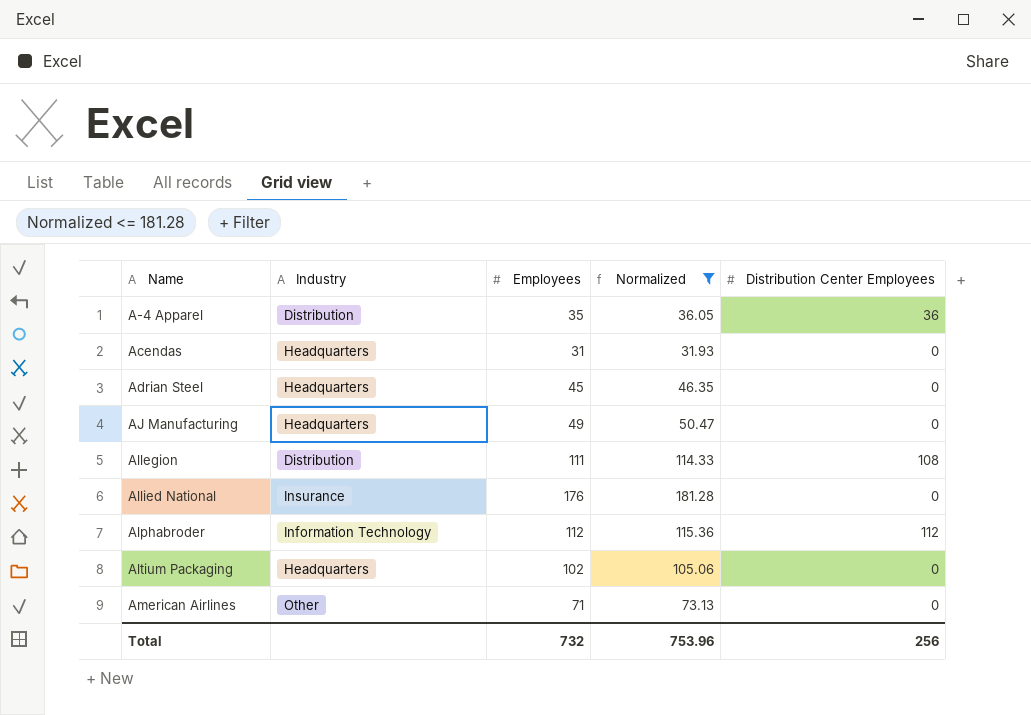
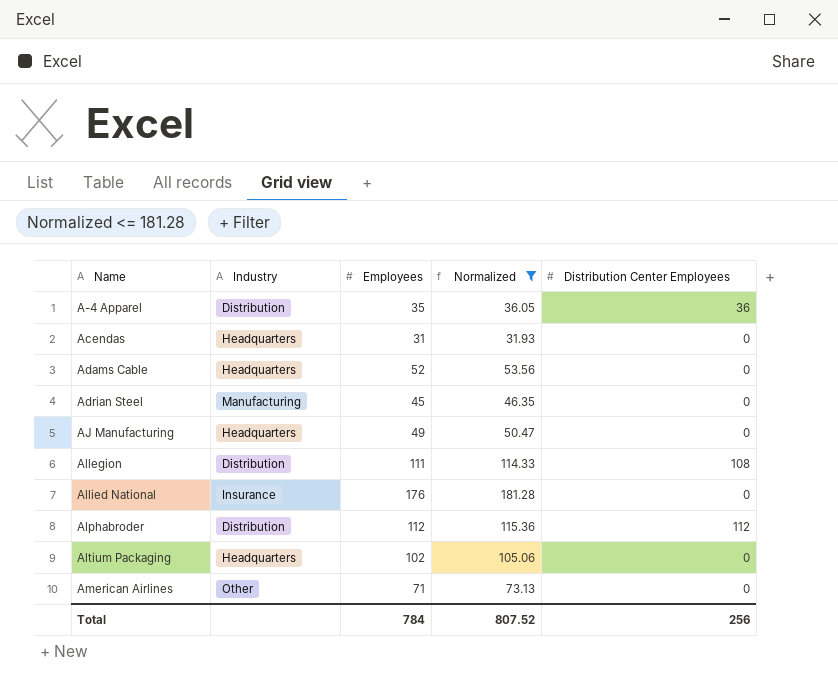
row Adams Cable: none -> Headquarters | 52 | 53.56 | 0
Adrian Steel | Industry: Headquarters -> Manufacturing
Alphabroder | Industry: Information Technology -> Distribution
Total | Employees: 732 -> 784
Total | Normalized: 753.96 -> 807.52

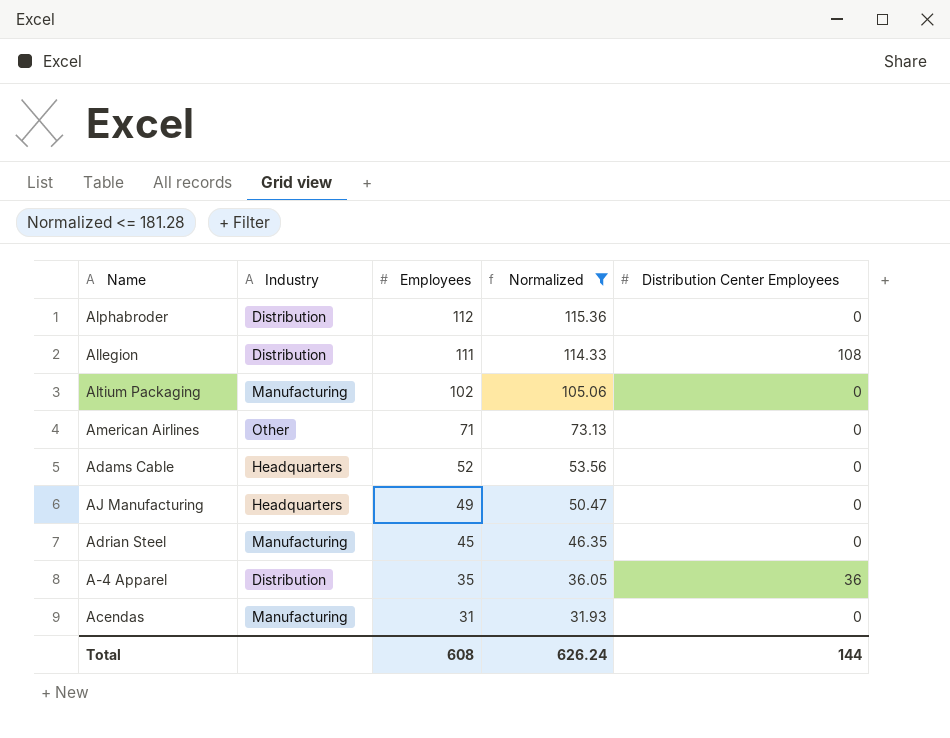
row order: Name ascending -> Employees descending
row Allied National: Insurance | 176 | 181.28 | 0 -> none
Alphabroder | Distribution Center Employees: 112 -> 0
Altium Packaging | Industry: Headquarters -> Manufacturing
Acendas | Industry: Headquarters -> Manufacturing
Total | Employees: 784 -> 608
Total | Normalized: 807.52 -> 626.24
Total | Distribution Center Employees: 256 -> 144

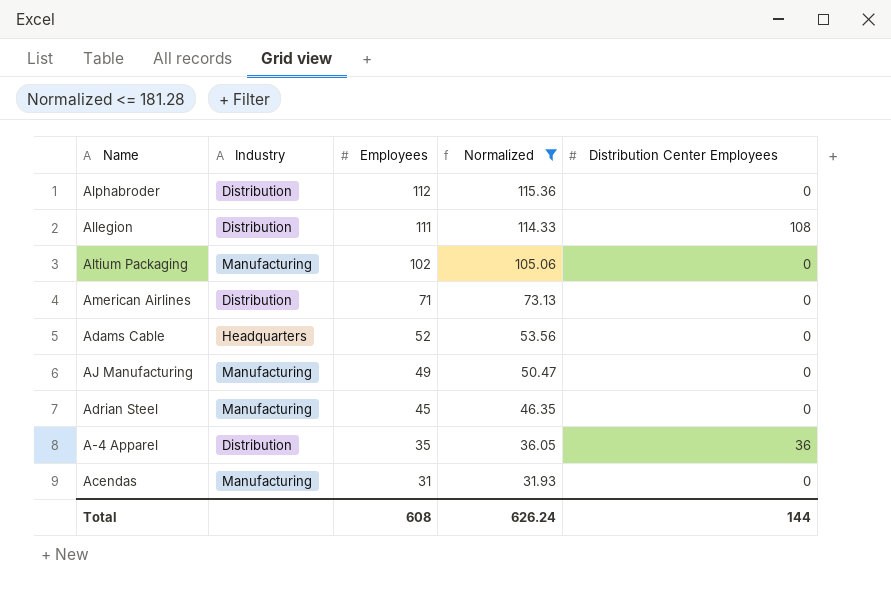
American Airlines | Industry: Other -> Distribution
AJ Manufacturing | Industry: Headquarters -> Manufacturing

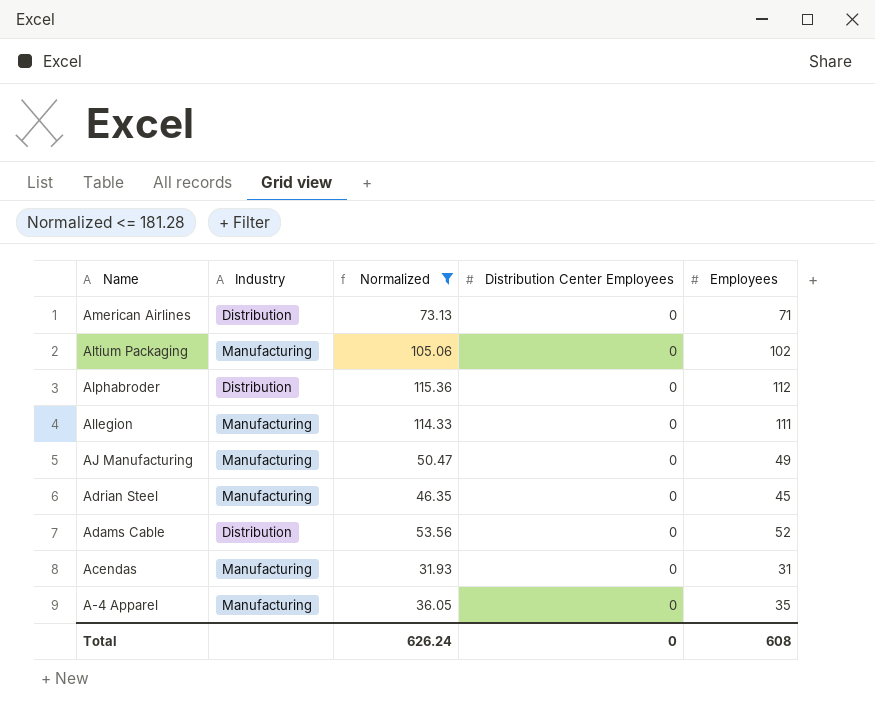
row order: Employees descending -> Name descending
column Employees | position: 3 -> 5
Allegion | Industry: Distribution -> Manufacturing
Allegion | Distribution Center Employees: 108 -> 0
Adams Cable | Industry: Headquarters -> Distribution
A-4 Apparel | Industry: Distribution -> Manufacturing
A-4 Apparel | Distribution Center Employees: 36 -> 0
Total | Distribution Center Employees: 144 -> 0

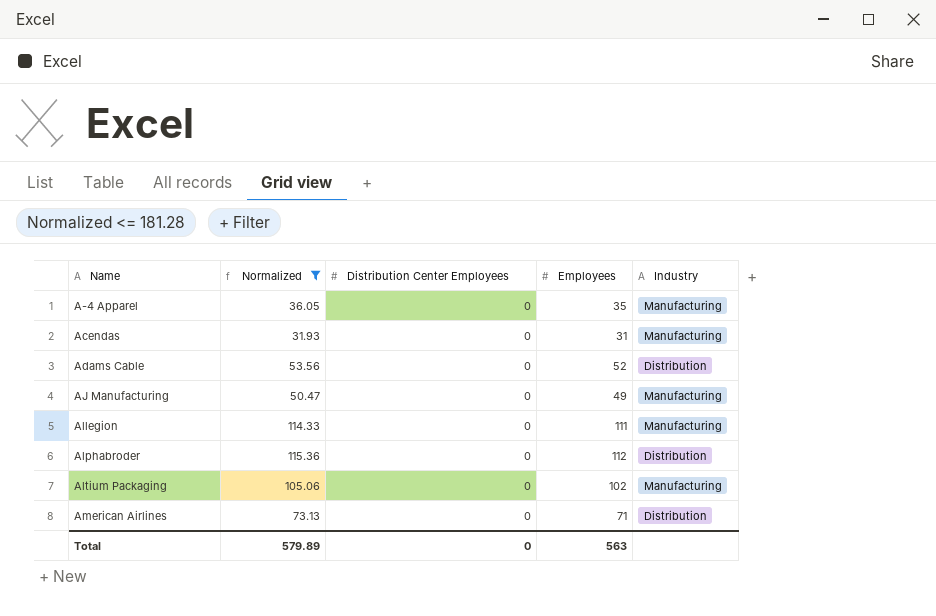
row order: Name descending -> Name ascending
column Industry | position: 2 -> 5
row Adrian Steel: Manufacturing | 46.35 | 0 | 45 -> none
Total | Normalized: 626.24 -> 579.89
Total | Employees: 608 -> 563

